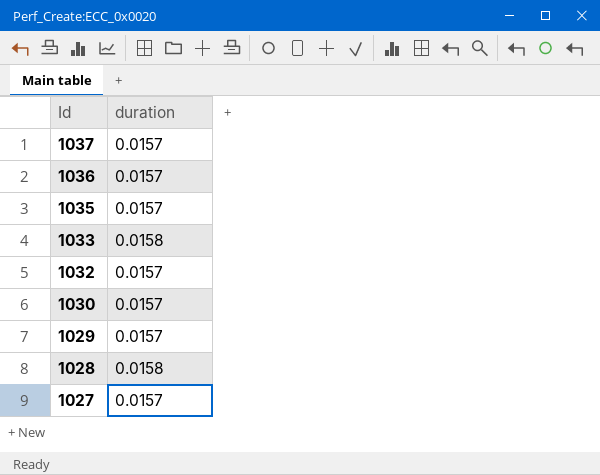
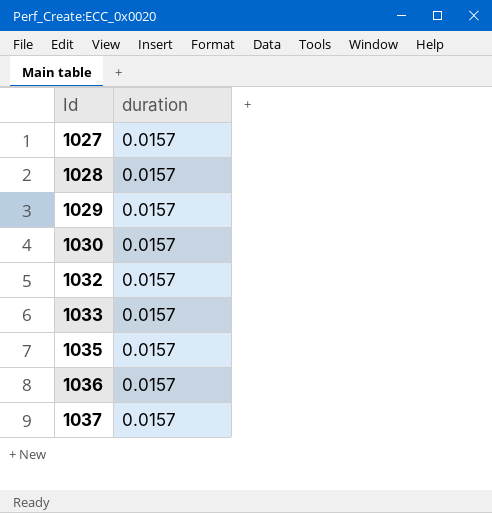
row order: Id descending -> Id ascending
1028 | duration: 0.0158 -> 0.0157
1033 | duration: 0.0158 -> 0.0157

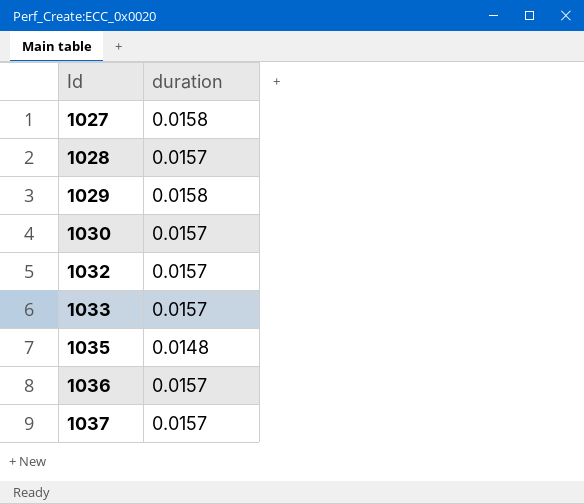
1027 | duration: 0.0157 -> 0.0158
1029 | duration: 0.0157 -> 0.0158
1035 | duration: 0.0157 -> 0.0148

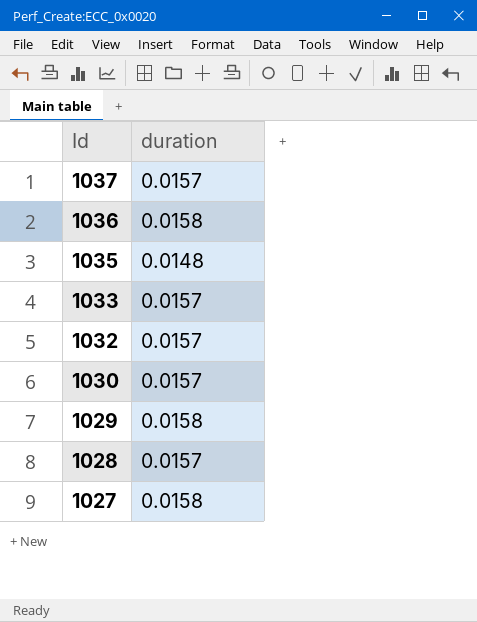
row order: Id ascending -> Id descending
1036 | duration: 0.0157 -> 0.0158

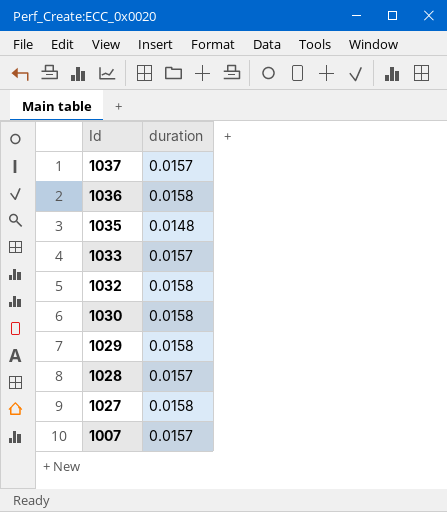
1032 | duration: 0.0157 -> 0.0158
1030 | duration: 0.0157 -> 0.0158
row 1007: none -> 0.0157

